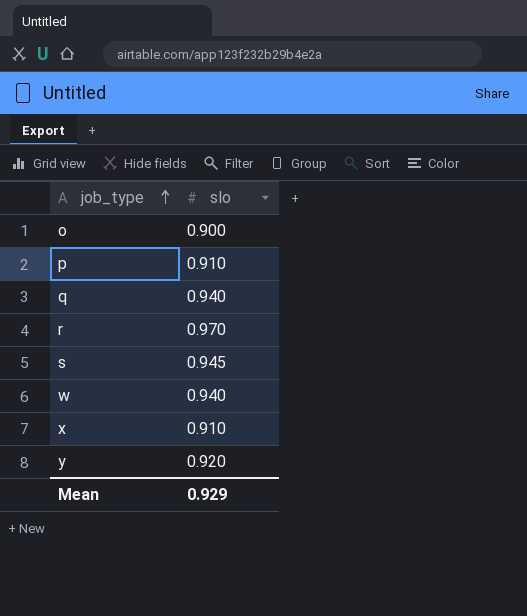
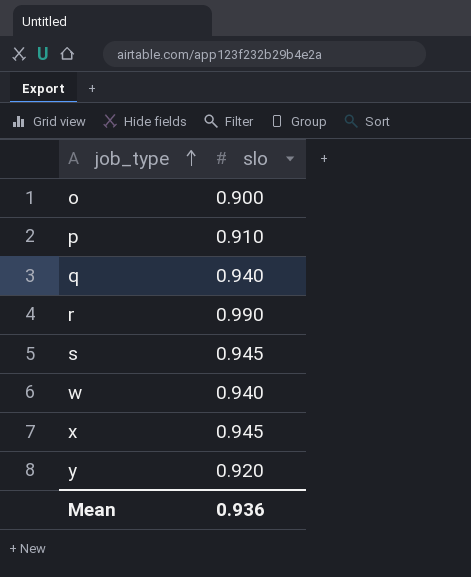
r | slo: 0.970 -> 0.990
x | slo: 0.910 -> 0.945
Mean | slo: 0.929 -> 0.936

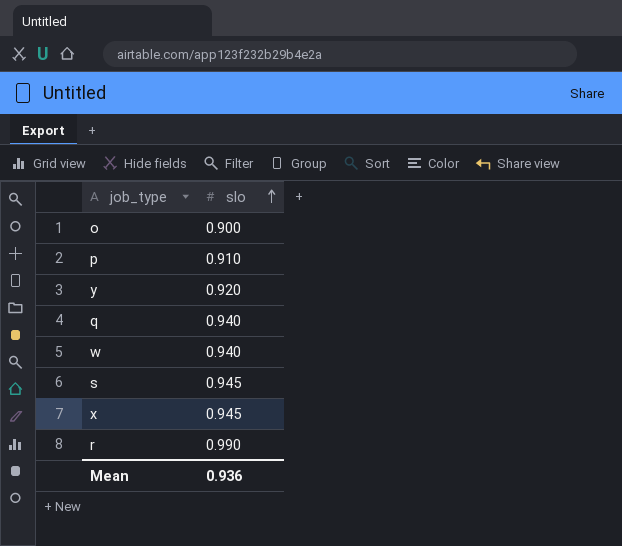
row order: job_type ascending -> slo ascending

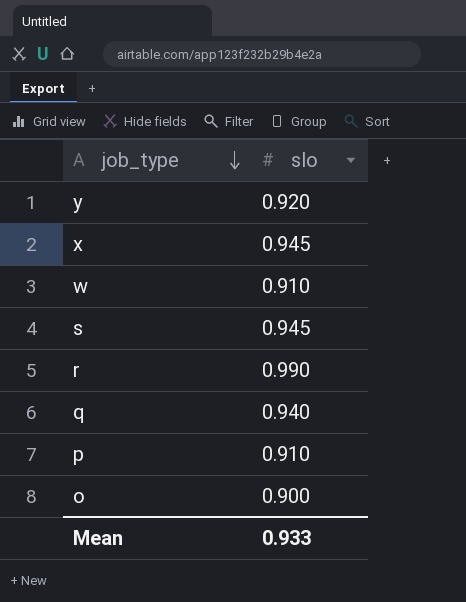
row order: slo ascending -> job_type descending
w | slo: 0.940 -> 0.910
Mean | slo: 0.936 -> 0.933

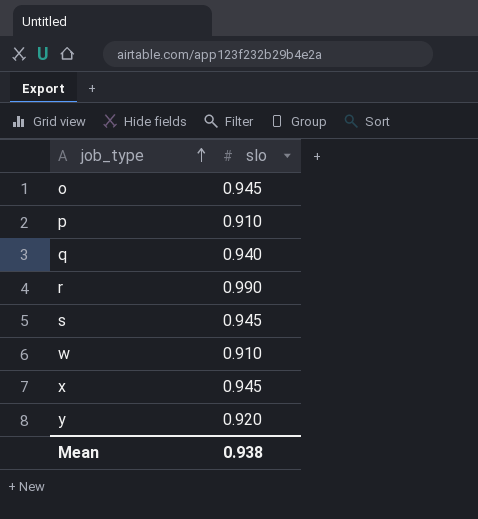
row order: job_type descending -> job_type ascending
o | slo: 0.900 -> 0.945
Mean | slo: 0.933 -> 0.938

